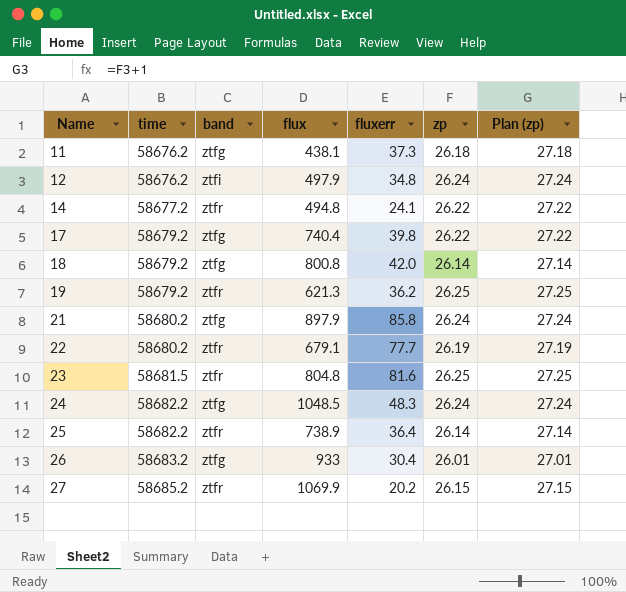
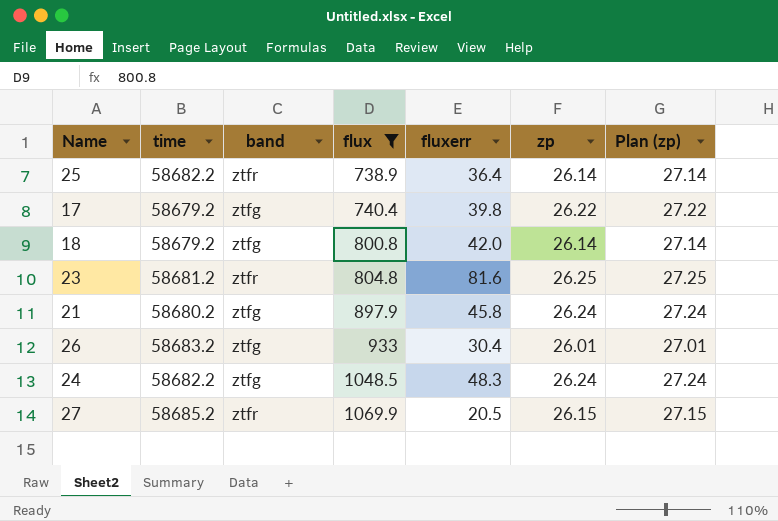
filter: none -> flux >= 738.9
row order: Name ascending -> flux ascending
23 | time: 58681.5 -> 58681.2
21 | fluxerr: 85.8 -> 45.8
27 | fluxerr: 20.2 -> 20.5

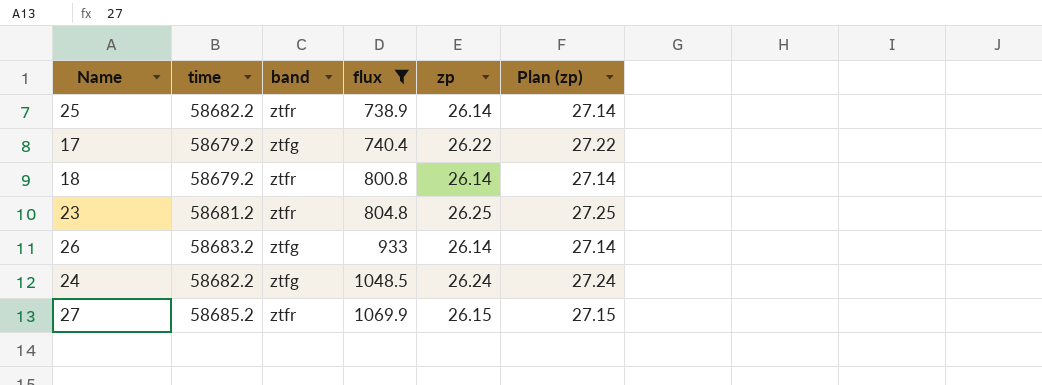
column fluxerr | position: 5 -> none
row 21: 58680.2 | ztfg | 897.9 | 45.8 | 26.24 | 27.24 -> none
18 | band: ztfg -> ztfr
26 | zp: 26.01 -> 26.14
26 | Plan (zp): 27.01 -> 27.14

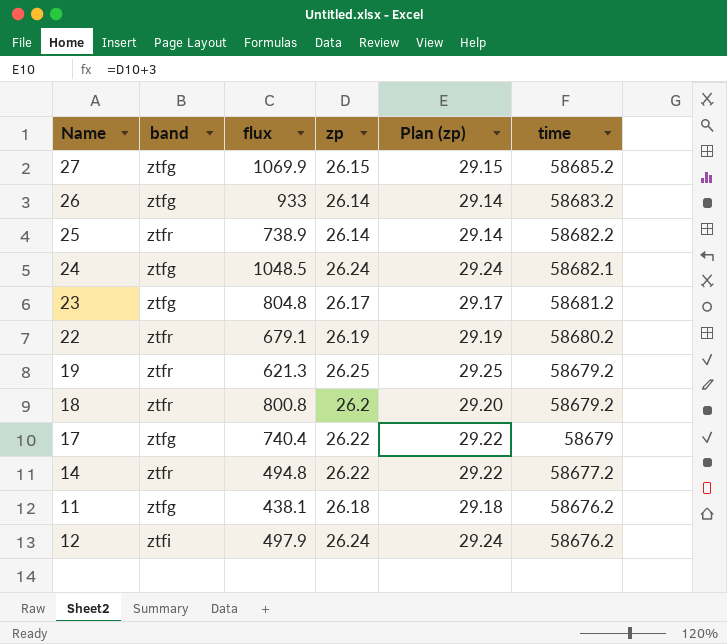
filter: flux >= 738.9 -> none
row order: flux ascending -> time descending
column Plan (zp) | formula: [zp] + 1 -> [zp] + 3
column time | position: 2 -> 6
27 | band: ztfr -> ztfg
24 | time: 58682.2 -> 58682.1
23 | band: ztfr -> ztfg
23 | zp: 26.25 -> 26.17
18 | zp: 26.14 -> 26.2
17 | time: 58679.2 -> 58679

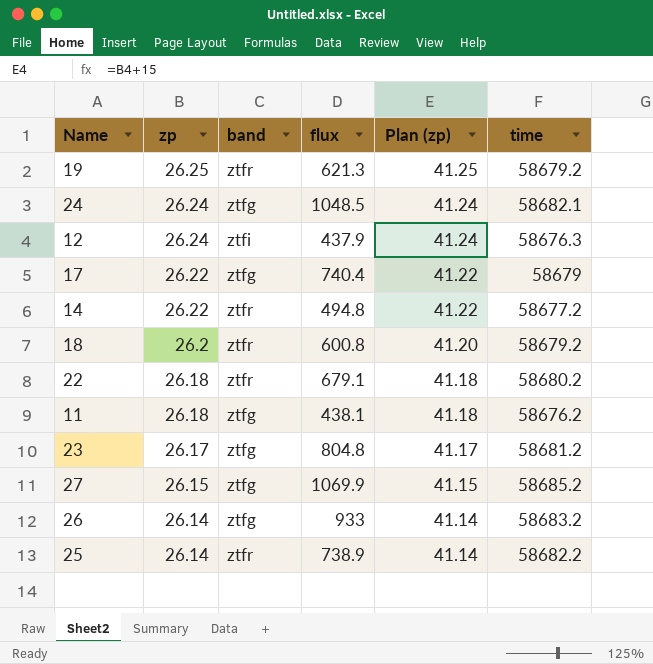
row order: time descending -> zp descending
column zp | position: 4 -> 2
column Plan (zp) | formula: [zp] + 3 -> [zp] + 15
12 | flux: 497.9 -> 437.9
12 | time: 58676.2 -> 58676.3
18 | flux: 800.8 -> 600.8
22 | zp: 26.19 -> 26.18

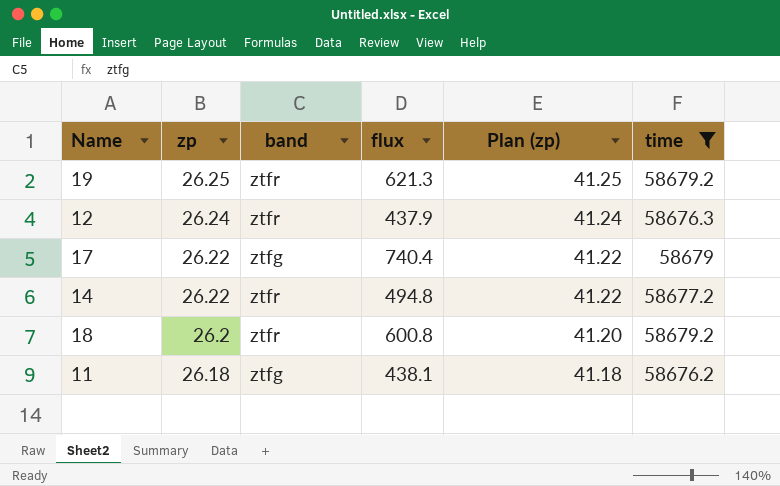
filter: none -> time <= 58679.2
12 | band: ztfi -> ztfr

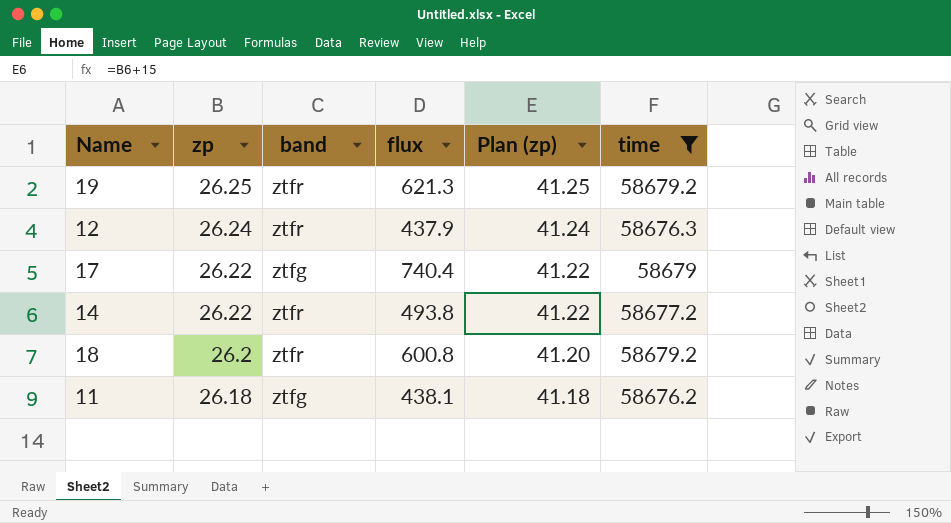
14 | flux: 494.8 -> 493.8

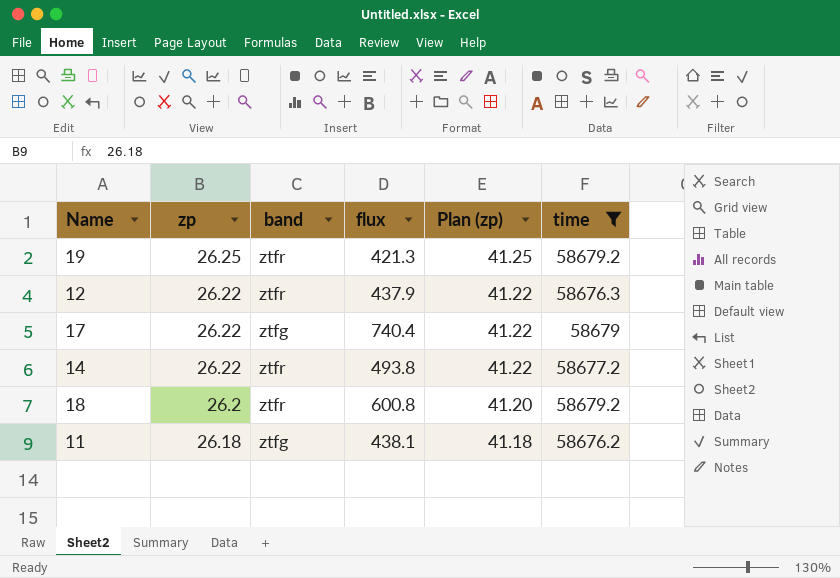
19 | flux: 621.3 -> 421.3
12 | zp: 26.24 -> 26.22
12 | Plan (zp): 41.24 -> 41.22

